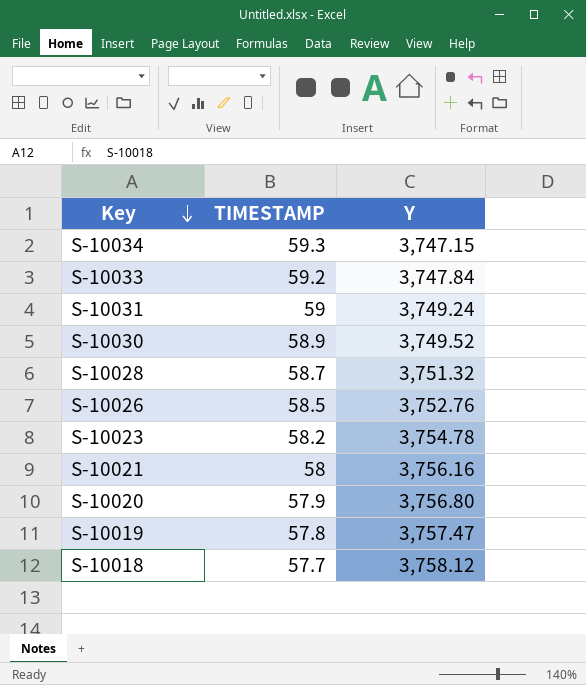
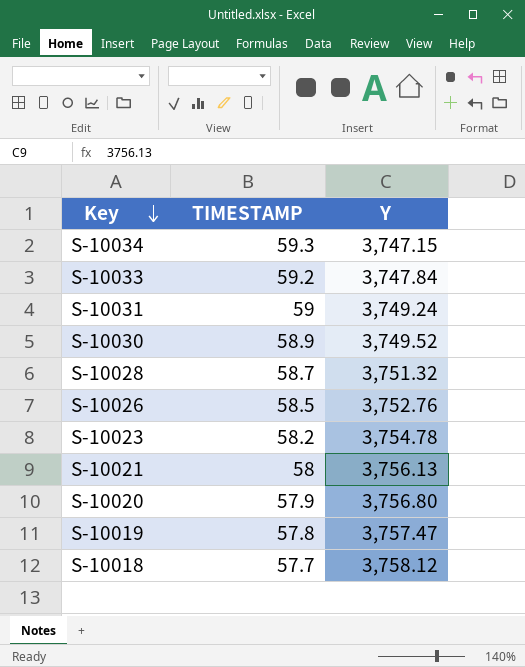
S-10021 | Y: 3,756.16 -> 3,756.13

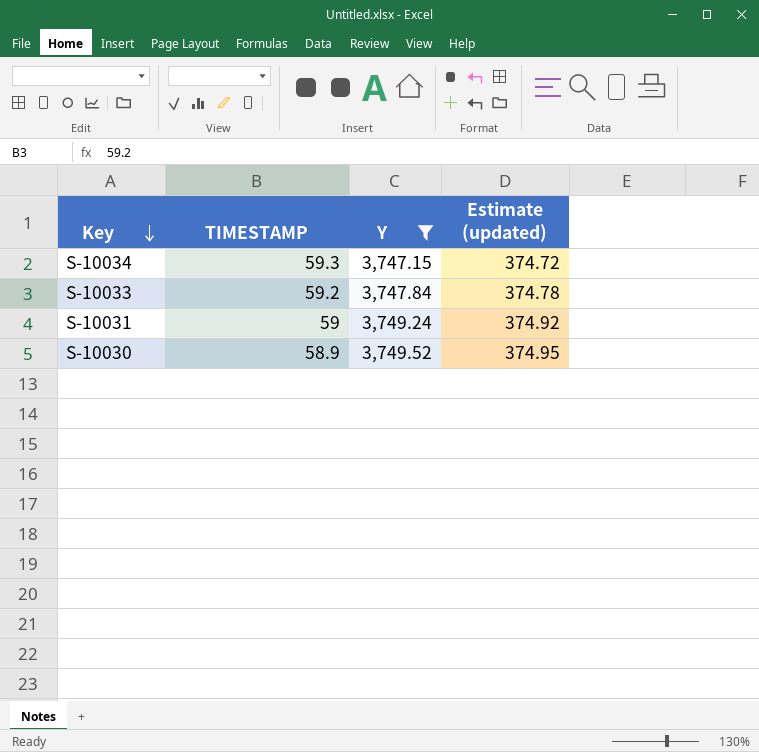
filter: none -> Y <= 3,749.52
column Estimate (updated) | formula: none -> [Y] * 0.1

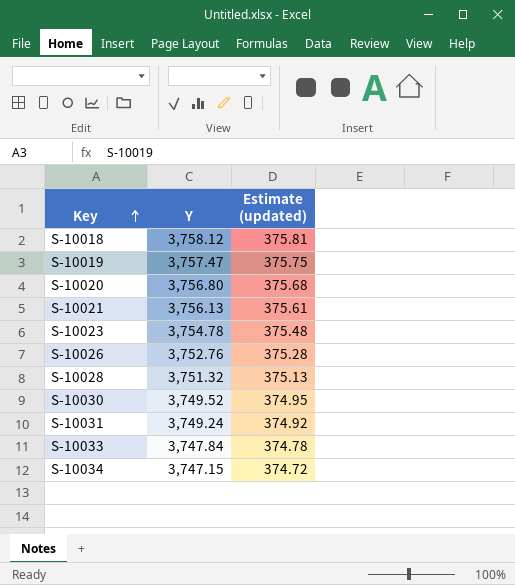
filter: Y <= 3,749.52 -> none
row order: Key descending -> Key ascending
column TIMESTAMP | position: 2 -> none

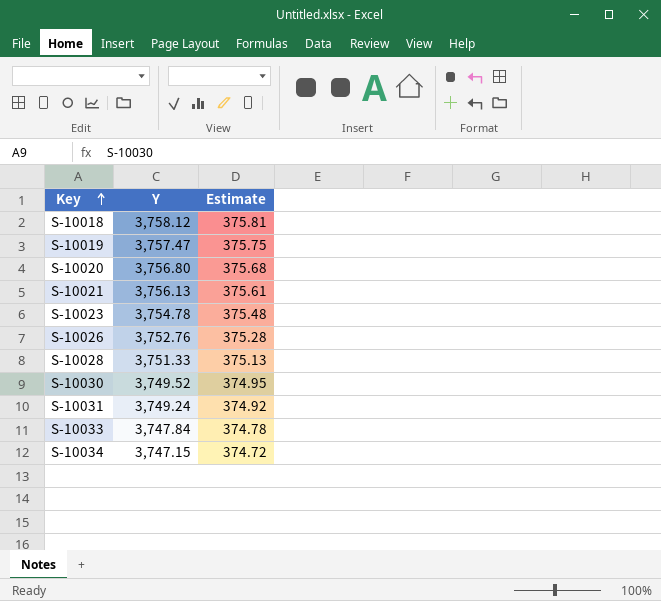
column name: Estimate (updated) -> Estimate
S-10028 | Y: 3,751.32 -> 3,751.33

